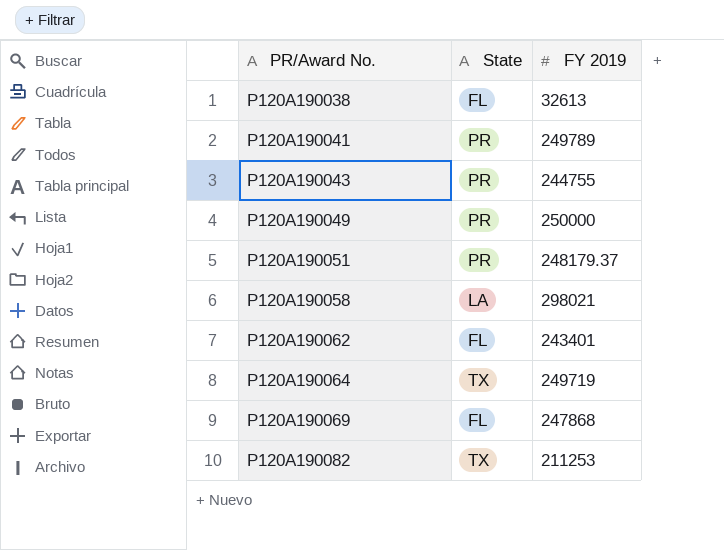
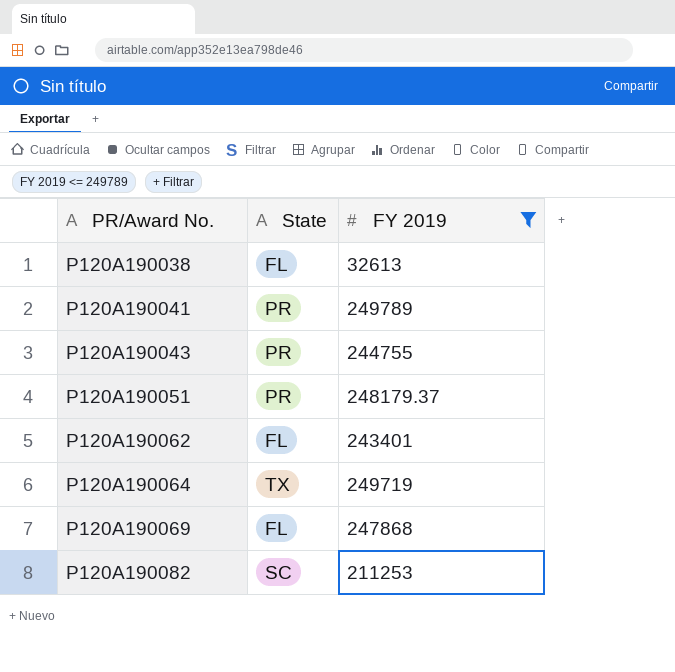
filter: none -> FY 2019 <= 249789
P120A190082 | State: TX -> SC

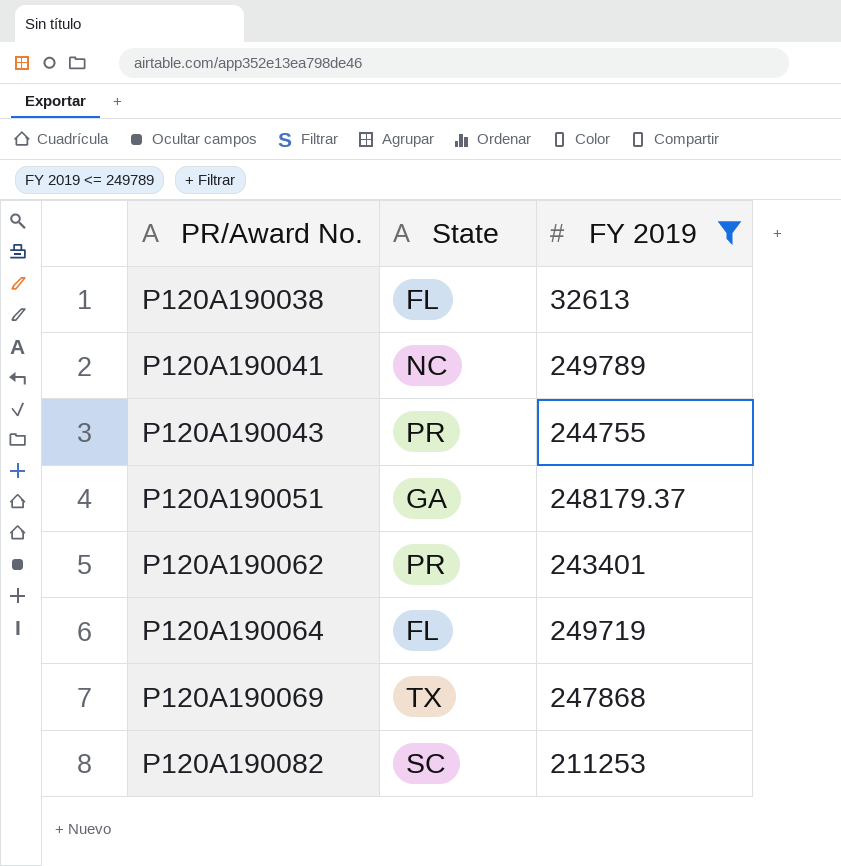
P120A190041 | State: PR -> NC
P120A190051 | State: PR -> GA
P120A190062 | State: FL -> PR
P120A190064 | State: TX -> FL
P120A190069 | State: FL -> TX

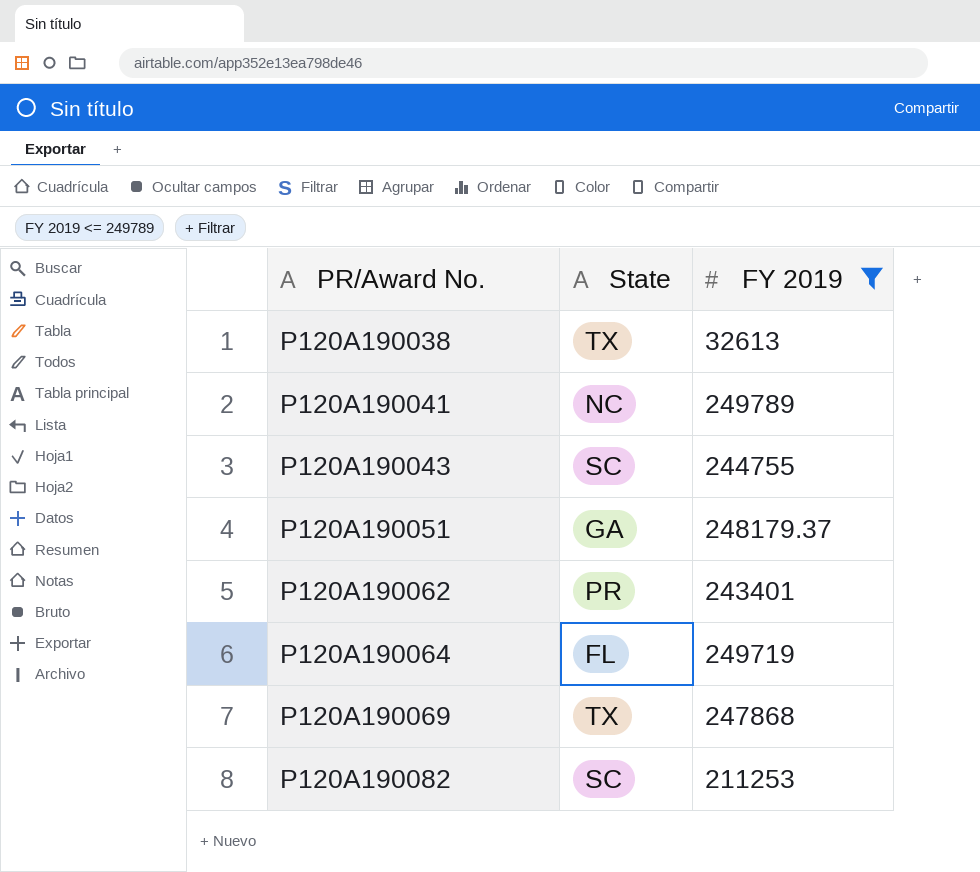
P120A190038 | State: FL -> TX
P120A190043 | State: PR -> SC

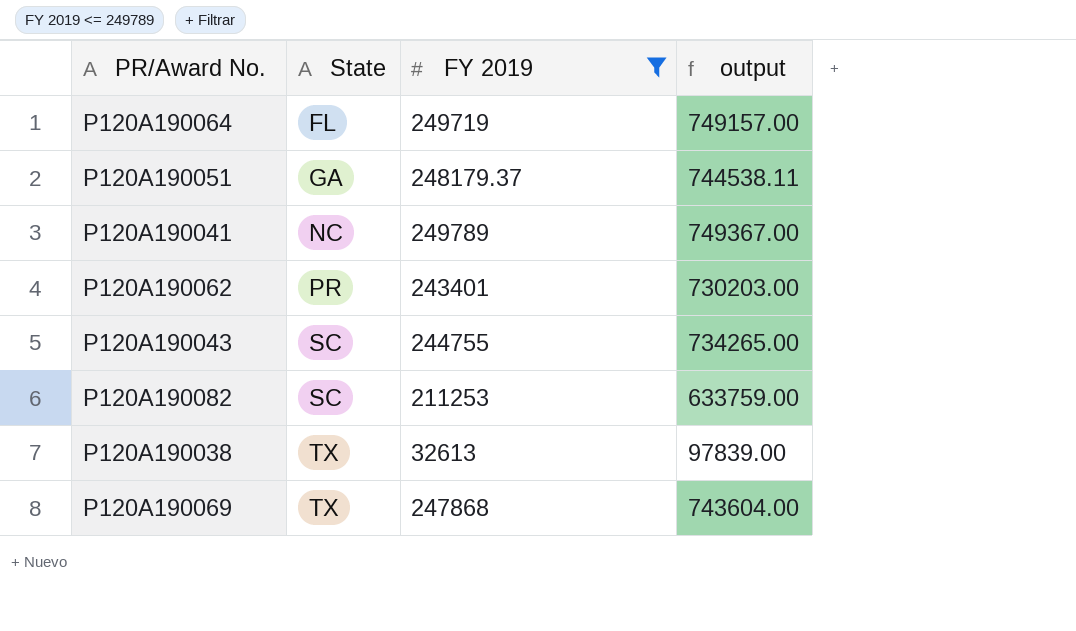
row order: PR/Award No. ascending -> State ascending
column output | formula: none -> [FY 2019] * 3

